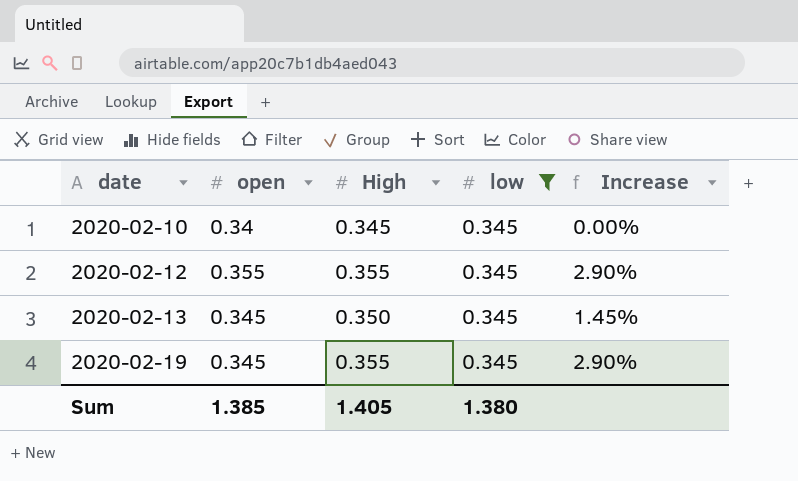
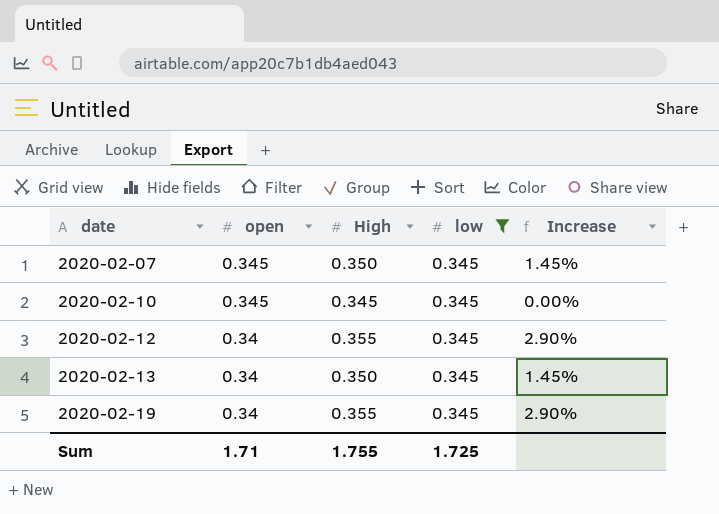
row 2020-02-07: none -> 0.345 | 0.350 | 0.345 | 1.45%
2020-02-10 | open: 0.34 -> 0.345
2020-02-12 | open: 0.355 -> 0.34
2020-02-13 | open: 0.345 -> 0.34
2020-02-19 | open: 0.345 -> 0.34
Sum | open: 1.385 -> 1.71
Sum | High: 1.405 -> 1.755
Sum | low: 1.380 -> 1.725

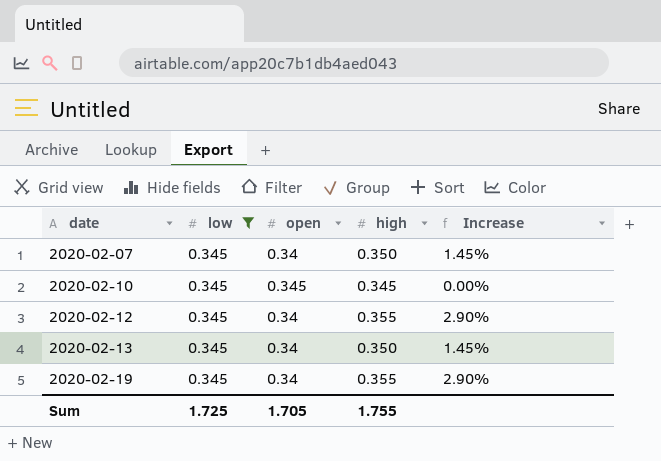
column low | position: 4 -> 2
column name: High -> high
2020-02-07 | open: 0.345 -> 0.34
Sum | open: 1.71 -> 1.705

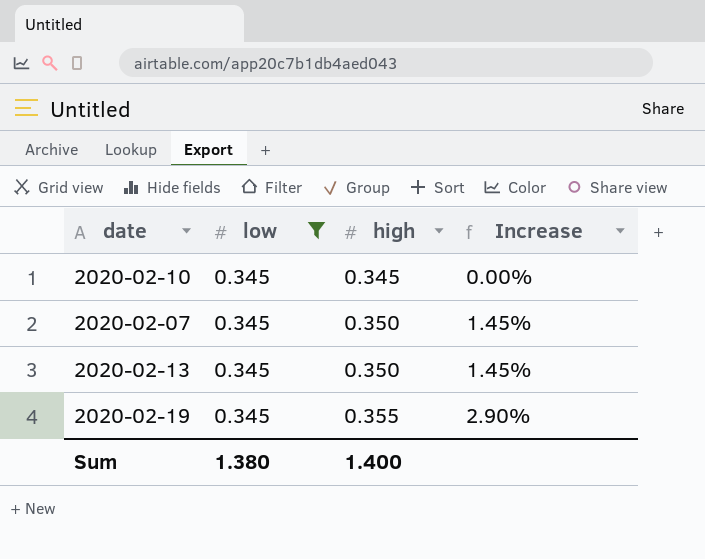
row order: date ascending -> high ascending
column open | position: 3 -> none
row 2020-02-12: 0.345 | 0.34 | 0.355 | 2.90% -> none
Sum | low: 1.725 -> 1.380
Sum | high: 1.755 -> 1.400

